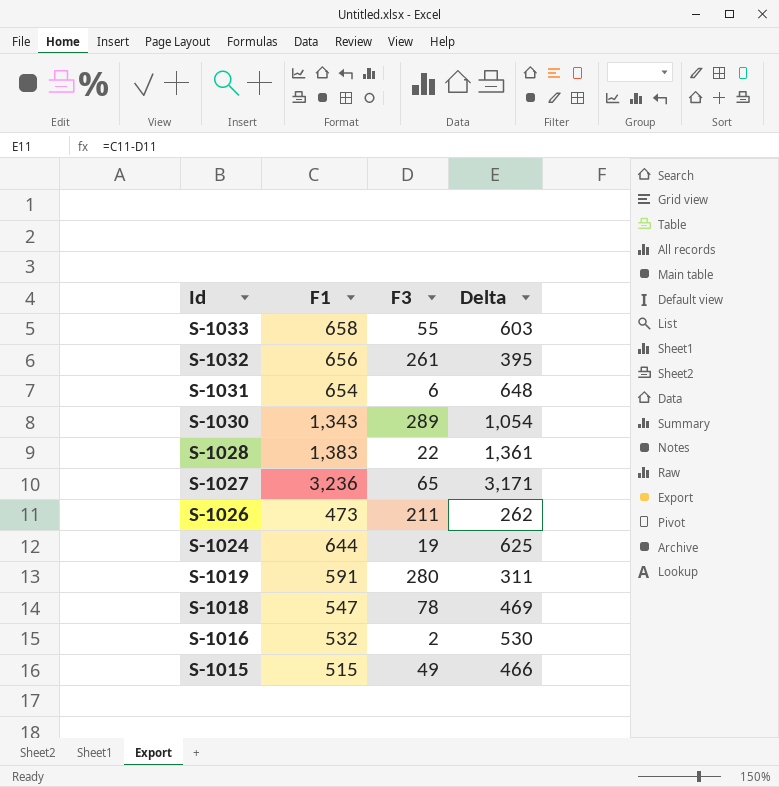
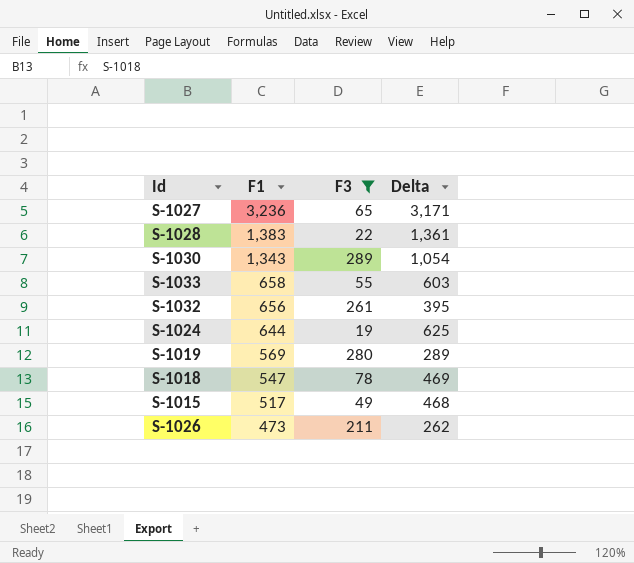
filter: none -> F3 >= 19
row order: Id descending -> F1 descending
S-1019 | F1: 591 -> 569
S-1019 | Delta: 311 -> 289
S-1015 | F1: 515 -> 517
S-1015 | Delta: 466 -> 468

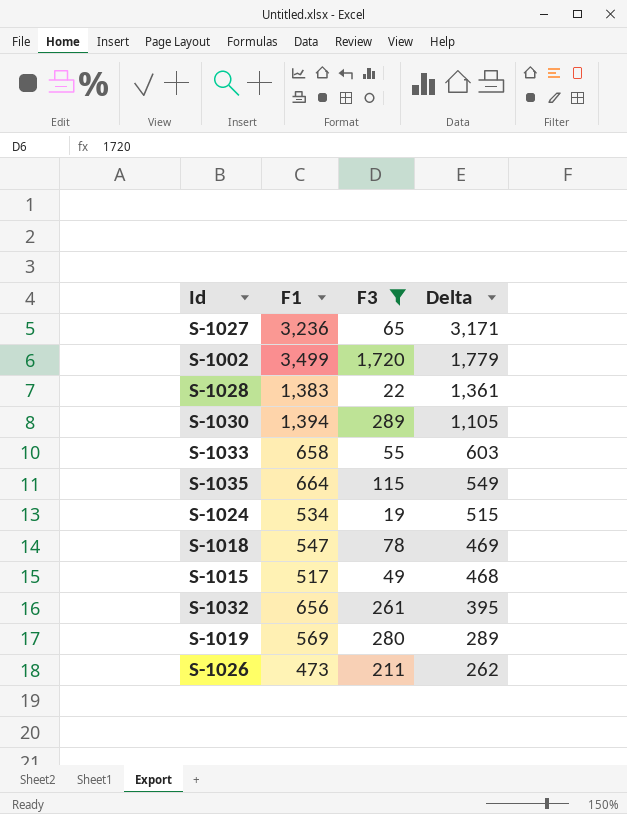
row order: F1 descending -> Delta descending
row S-1002: none -> 3,499 | 1,720 | 1,779
S-1030 | F1: 1,343 -> 1,394
S-1030 | Delta: 1,054 -> 1,105
row S-1035: none -> 664 | 115 | 549
S-1024 | F1: 644 -> 534
S-1024 | Delta: 625 -> 515

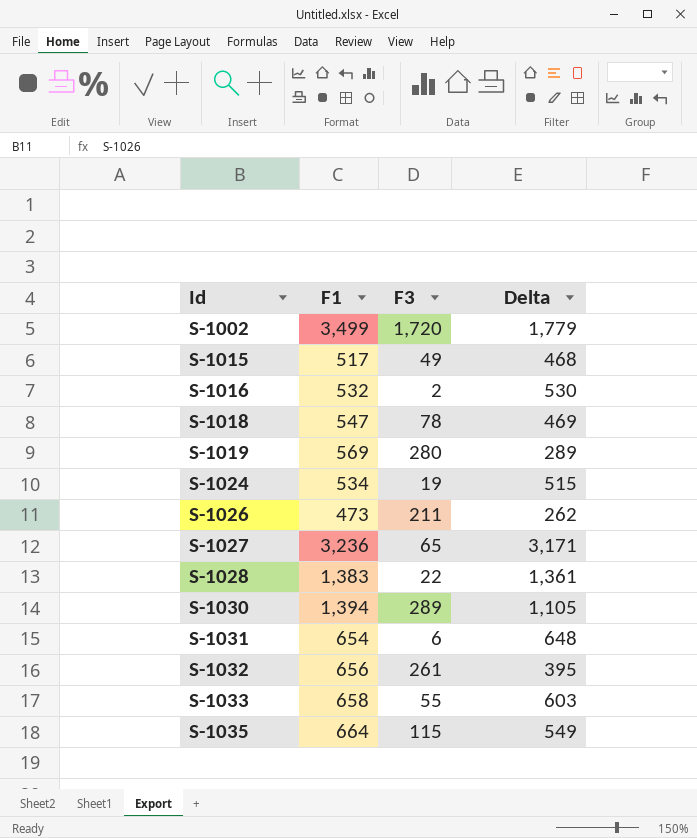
filter: F3 >= 19 -> none
row order: Delta descending -> Id ascending

